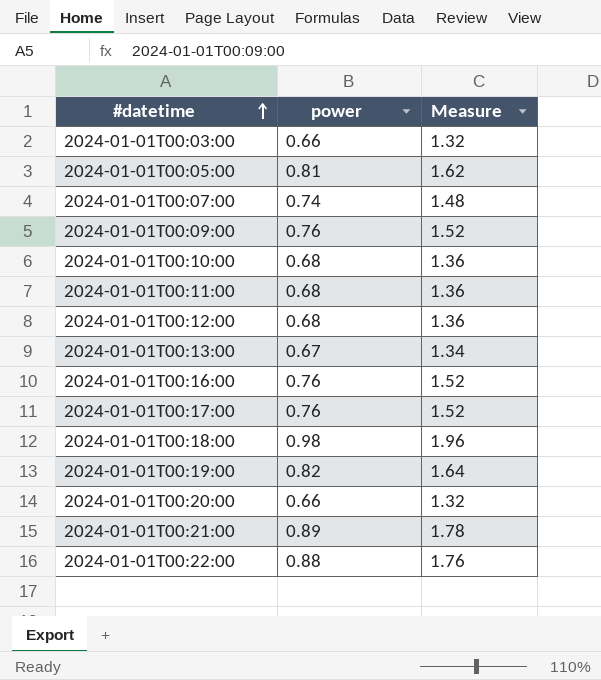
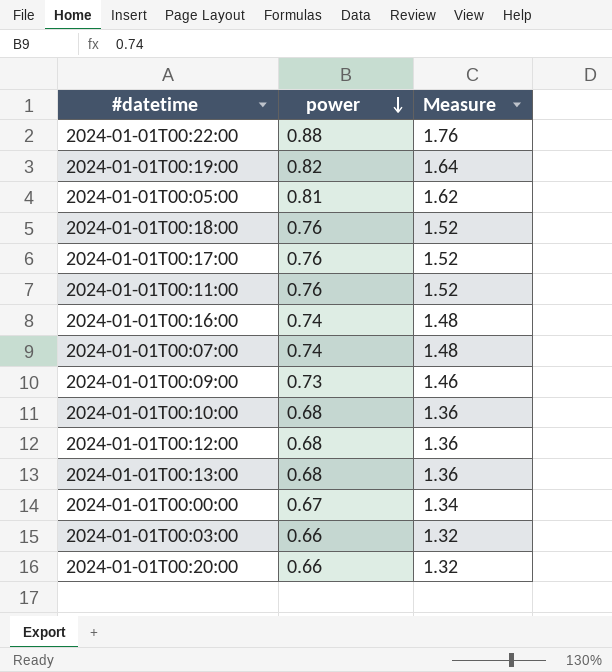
row order: #datetime ascending -> power descending
row 2024-01-01T00:21:00: 0.89 | 1.78 -> none
2024-01-01T00:18:00 | power: 0.98 -> 0.76
2024-01-01T00:18:00 | Measure: 1.96 -> 1.52
2024-01-01T00:11:00 | power: 0.68 -> 0.76
2024-01-01T00:11:00 | Measure: 1.36 -> 1.52
2024-01-01T00:16:00 | power: 0.76 -> 0.74
2024-01-01T00:16:00 | Measure: 1.52 -> 1.48
2024-01-01T00:09:00 | power: 0.76 -> 0.73
2024-01-01T00:09:00 | Measure: 1.52 -> 1.46
2024-01-01T00:13:00 | power: 0.67 -> 0.68
2024-01-01T00:13:00 | Measure: 1.34 -> 1.36
row 2024-01-01T00:00:00: none -> 0.67 | 1.34

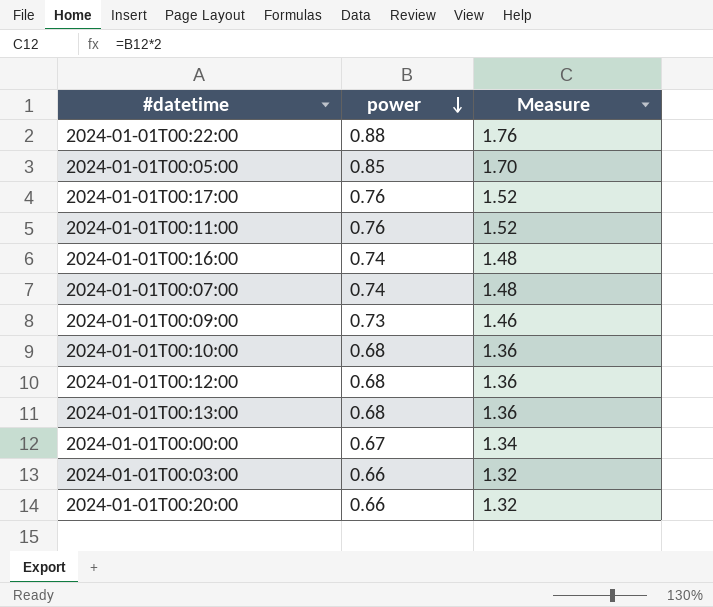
row 2024-01-01T00:19:00: 0.82 | 1.64 -> none
row 2024-01-01T00:18:00: 0.76 | 1.52 -> none
2024-01-01T00:05:00 | power: 0.81 -> 0.85
2024-01-01T00:05:00 | Measure: 1.62 -> 1.70

